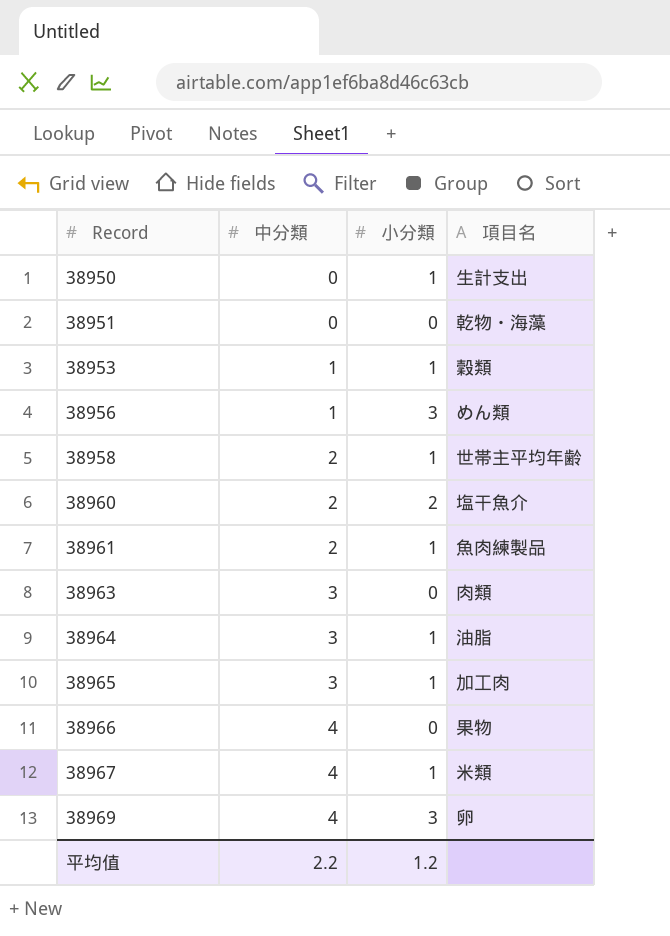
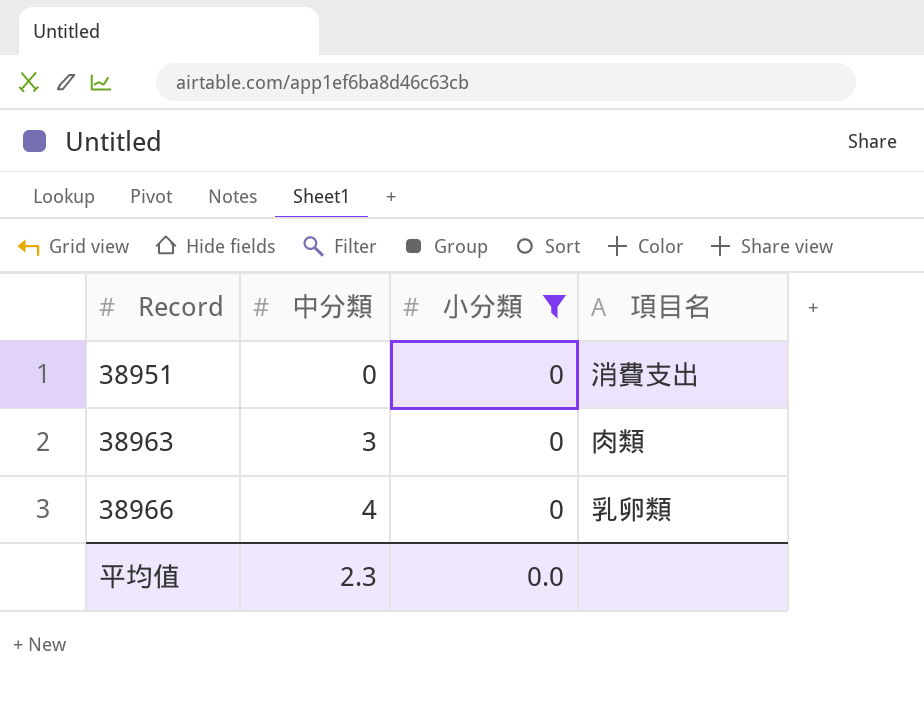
filter: none -> 小分類 = 0
38951 | 項目名: 乾物・海藻 -> 消費支出
38966 | 項目名: 果物 -> 乳卵類
平均值 | 中分類: 2.2 -> 2.3
平均值 | 小分類: 1.2 -> 0.0

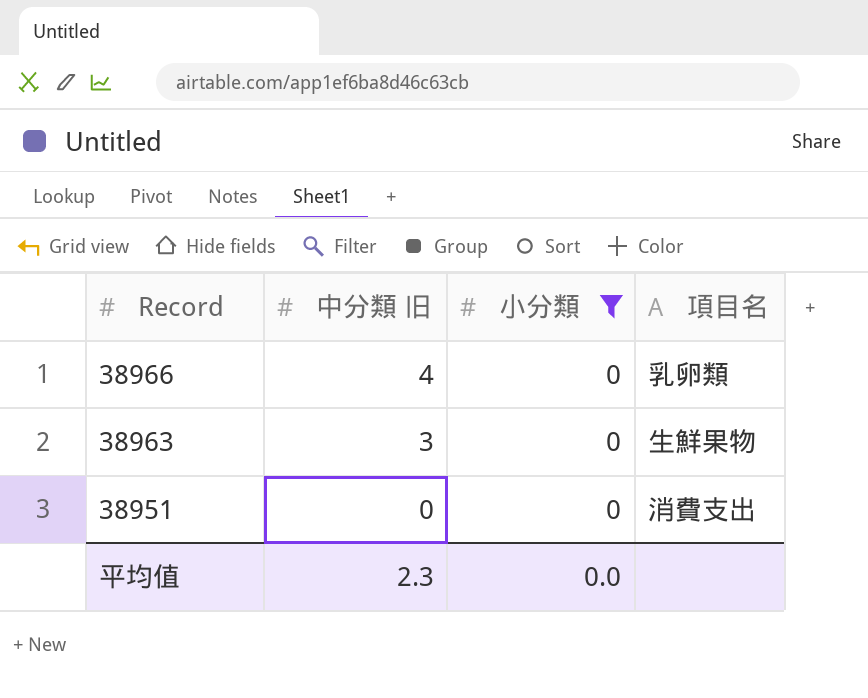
row order: Record ascending -> Record descending
column name: 中分類 -> 中分類 旧
38963 | 項目名: 肉類 -> 生鮮果物

